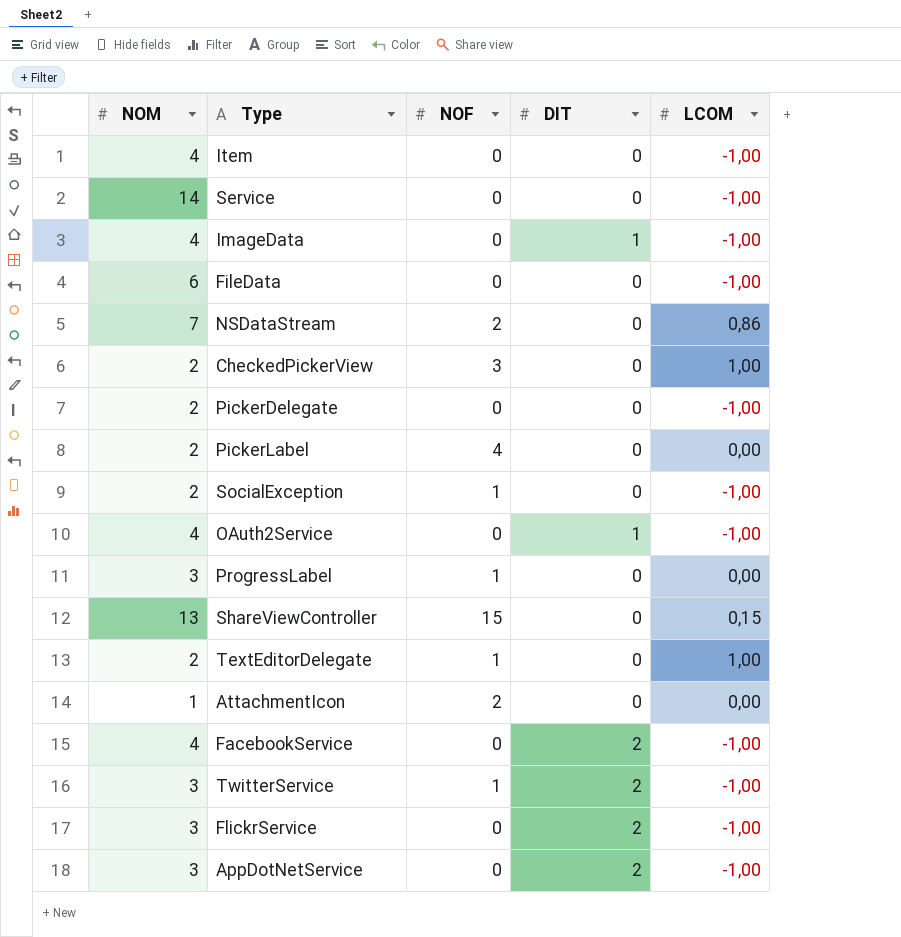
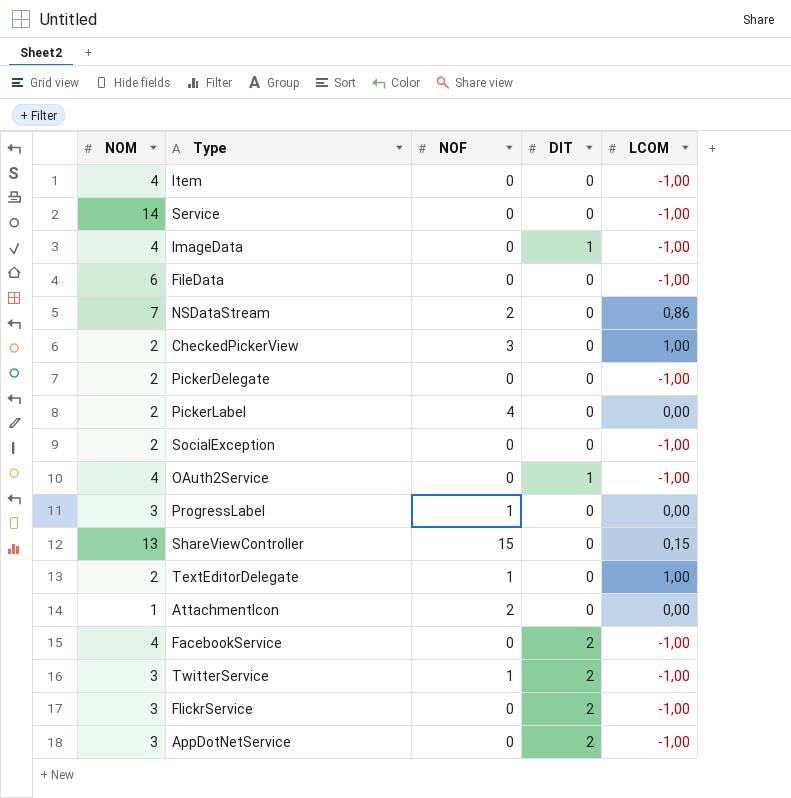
SocialException | NOF: 1 -> 0

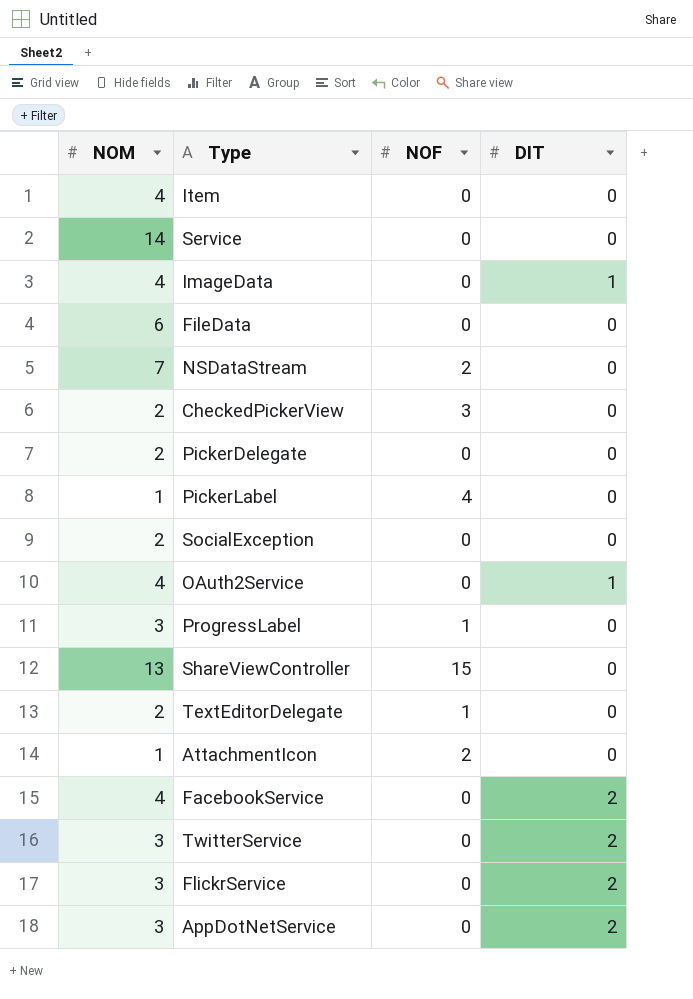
column LCOM | position: 5 -> none
PickerLabel | NOM: 2 -> 1
TwitterService | NOF: 1 -> 0

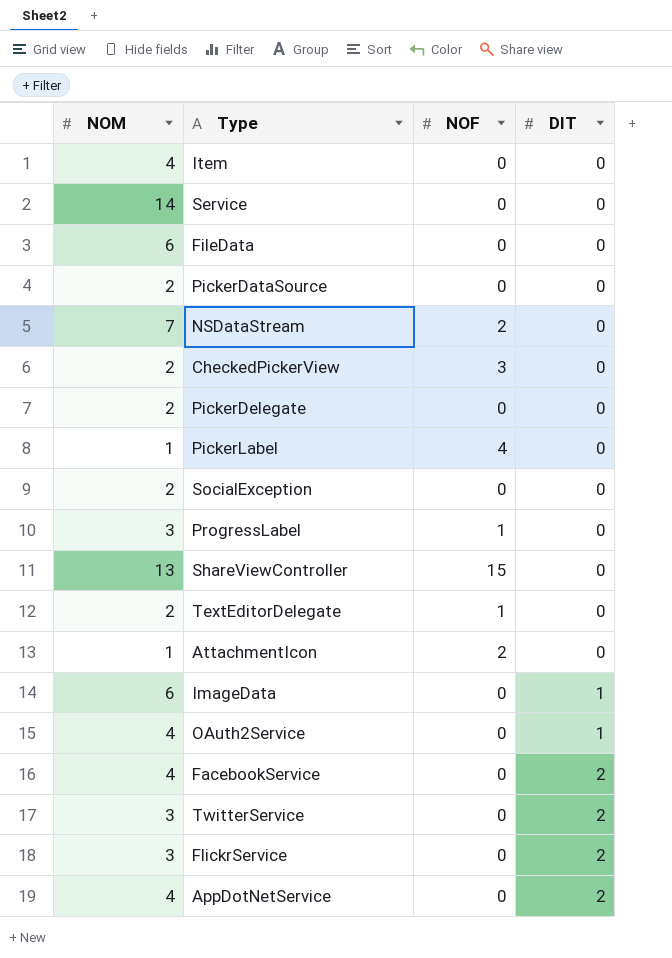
row order: none -> DIT ascending
row PickerDataSource: none -> 2 | 0 | 0
ImageData | NOM: 4 -> 6
AppDotNetService | NOM: 3 -> 4

